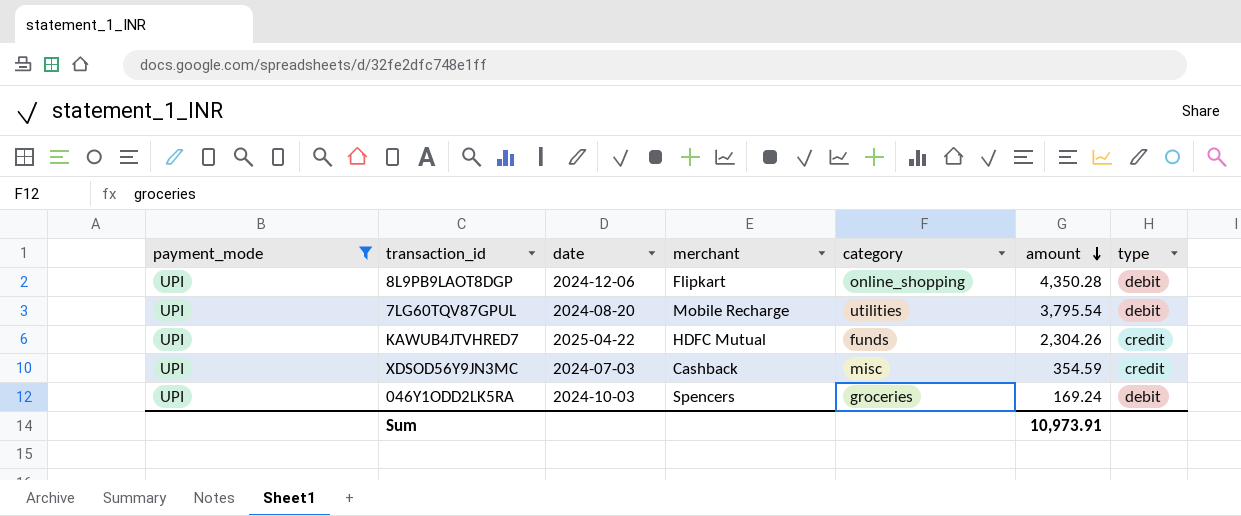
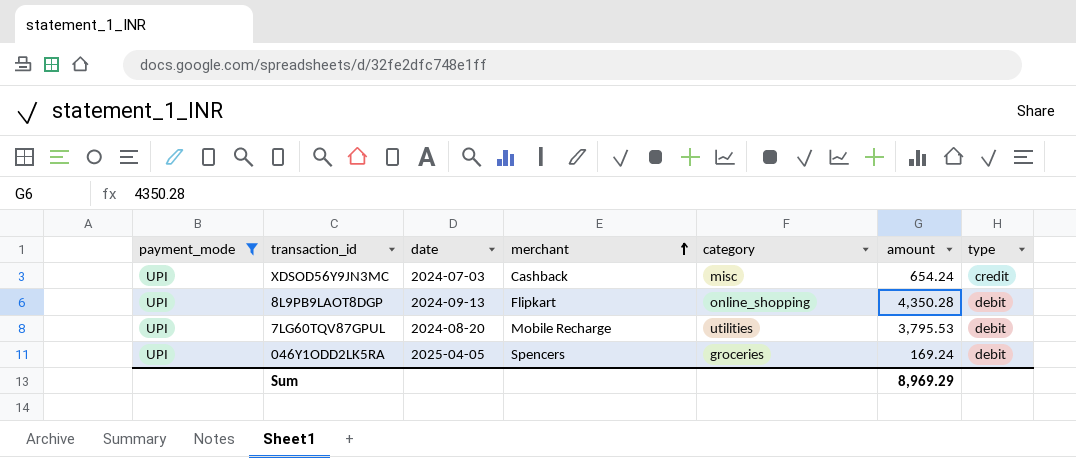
row order: amount descending -> merchant ascending
row KAWUB4JTVHRED7: UPI | 2025-04-22 | HDFC Mutual | funds | 2,304.26 | credit -> none
XDSOD56Y9JN3MC | amount: 354.59 -> 654.24
8L9PB9LAOT8DGP | date: 2024-12-06 -> 2024-09-13
7LG60TQV87GPUL | amount: 3,795.54 -> 3,795.53
046Y1ODD2LK5RA | date: 2024-10-03 -> 2025-04-05
Sum | amount: 10,973.91 -> 8,969.29

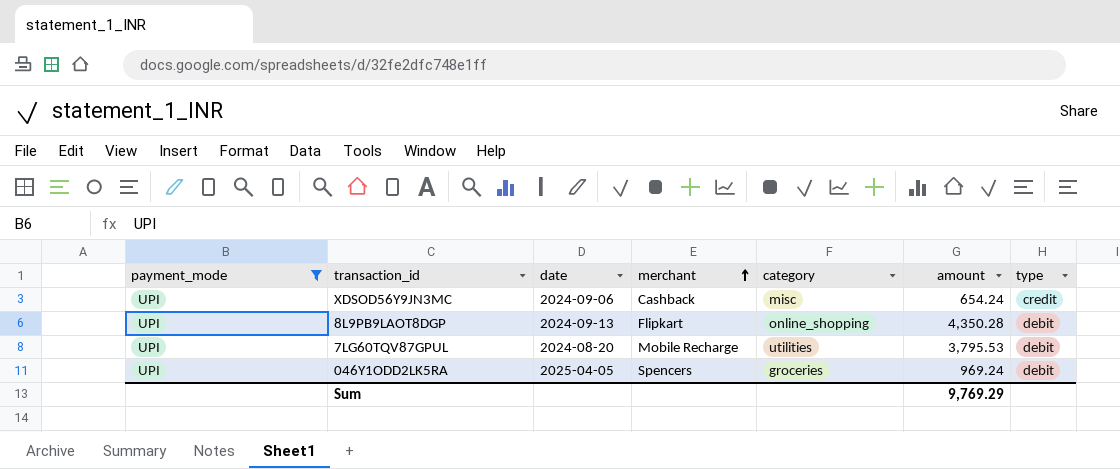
XDSOD56Y9JN3MC | date: 2024-07-03 -> 2024-09-06
046Y1ODD2LK5RA | amount: 169.24 -> 969.24
Sum | amount: 8,969.29 -> 9,769.29

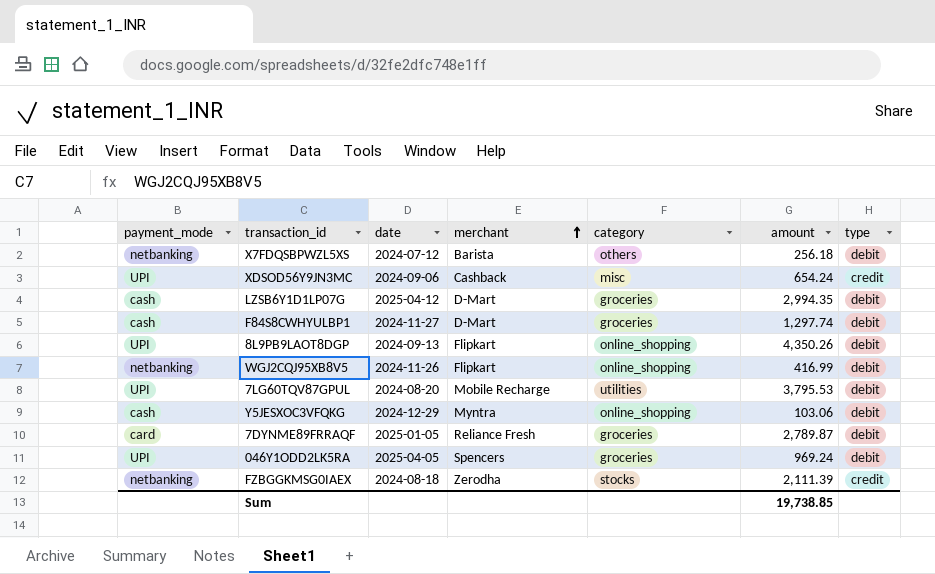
filter: payment_mode = UPI -> none
8L9PB9LAOT8DGP | amount: 4,350.28 -> 4,350.26
Sum | amount: 9,769.29 -> 19,738.85

